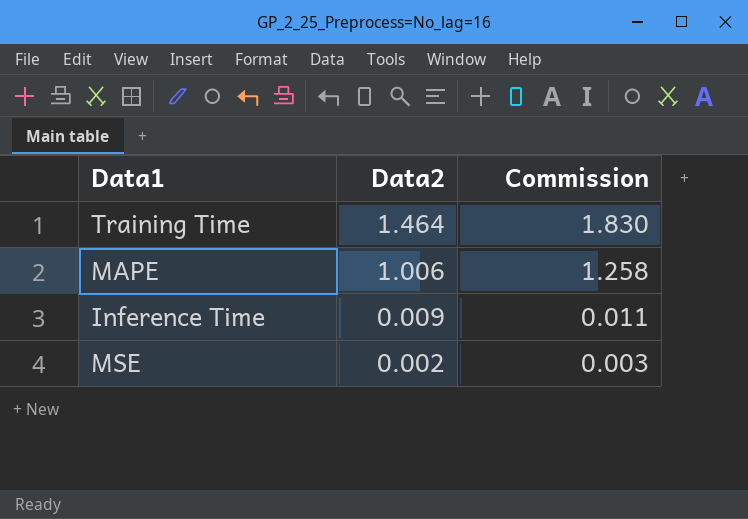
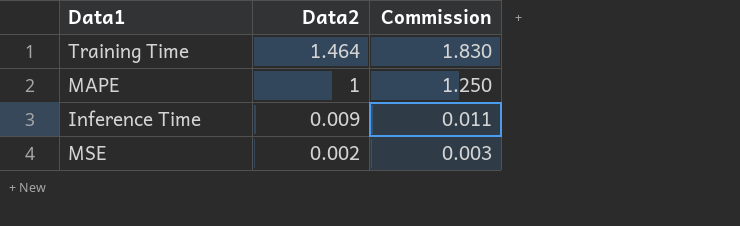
MAPE | Data2: 1.006 -> 1
MAPE | Commission: 1.258 -> 1.250

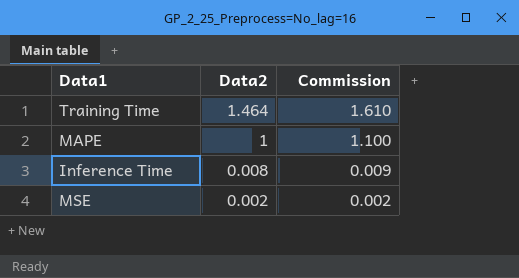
column Commission | formula: [Data2] * 1.25 -> [Data2] * 1.1
Inference Time | Data2: 0.009 -> 0.008

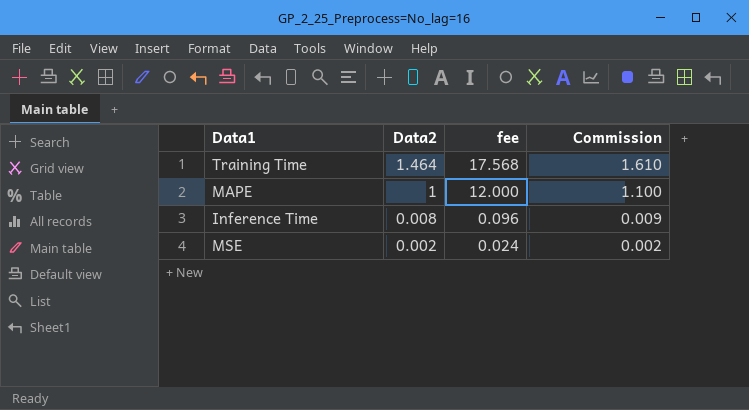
column fee | formula: none -> [Data2] * 12

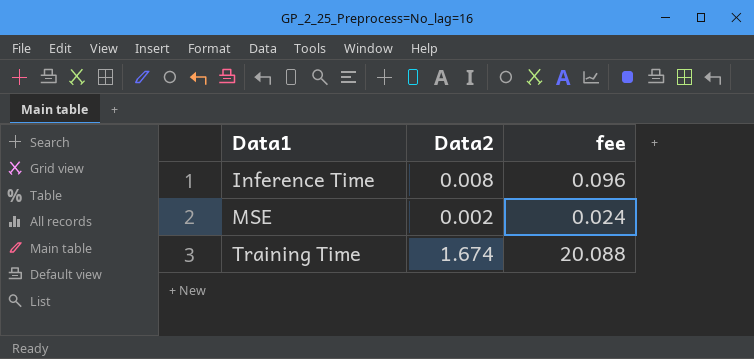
row order: Data2 descending -> Data1 ascending
column Commission | formula: [Data2] * 1.1 -> none
row MAPE: 1 | 12.000 | 1.100 -> none
Training Time | Data2: 1.464 -> 1.674
Training Time | fee: 17.568 -> 20.088

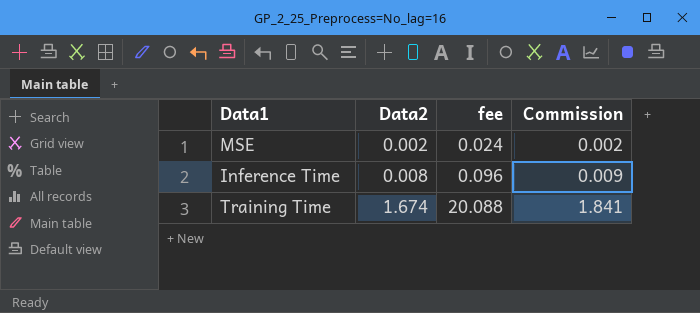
row order: Data1 ascending -> Data2 ascending
column Commission | formula: none -> [Data2] * 1.1

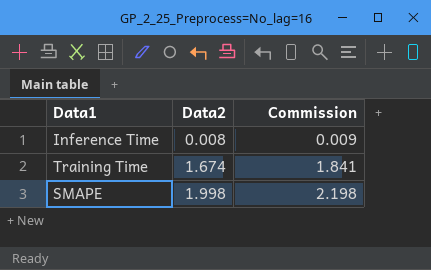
column fee | formula: [Data2] * 12 -> none
row MSE: 0.002 | 0.024 | 0.002 -> none
row SMAPE: none -> 1.998 | 2.198

